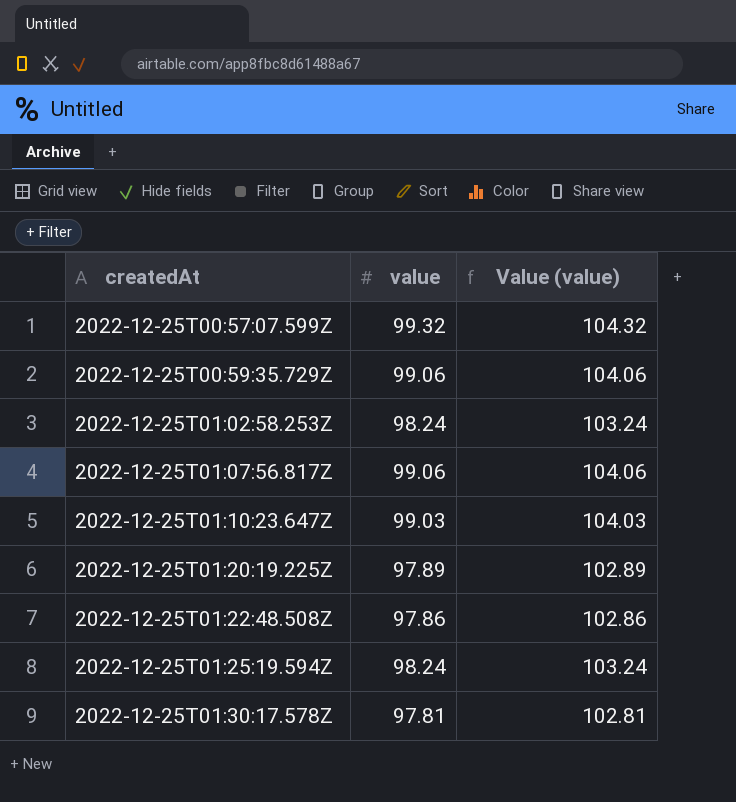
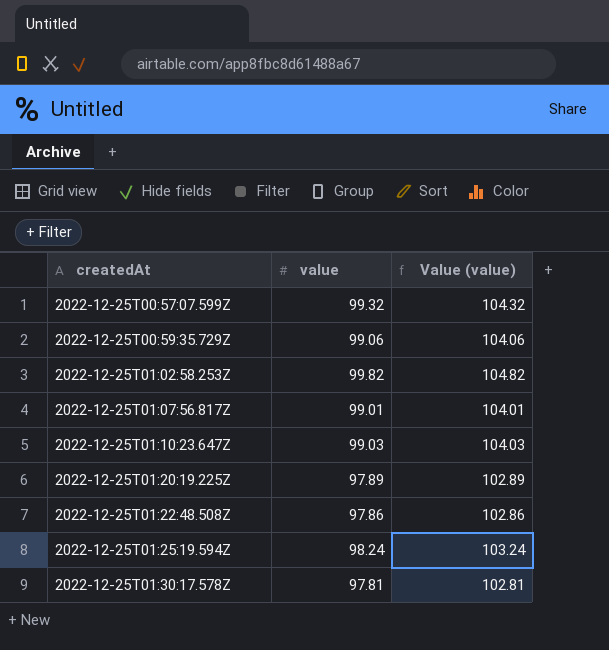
2022-12-25T01:02:58.253Z | value: 98.24 -> 99.82
2022-12-25T01:02:58.253Z | Value (value): 103.24 -> 104.82
2022-12-25T01:07:56.817Z | value: 99.06 -> 99.01
2022-12-25T01:07:56.817Z | Value (value): 104.06 -> 104.01

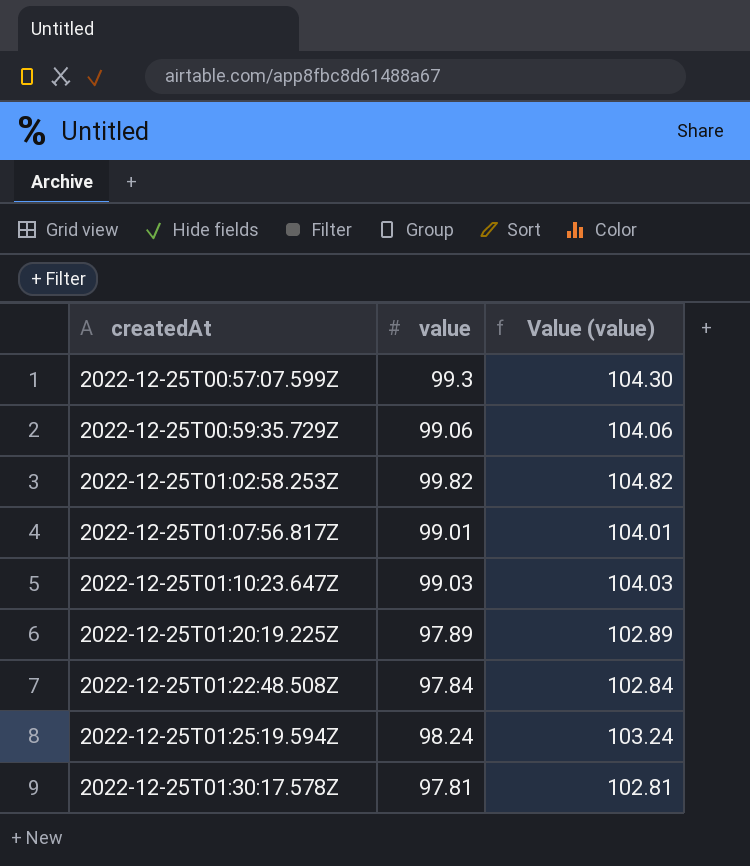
2022-12-25T00:57:07.599Z | value: 99.32 -> 99.3
2022-12-25T00:57:07.599Z | Value (value): 104.32 -> 104.30
2022-12-25T01:22:48.508Z | value: 97.86 -> 97.84
2022-12-25T01:22:48.508Z | Value (value): 102.86 -> 102.84

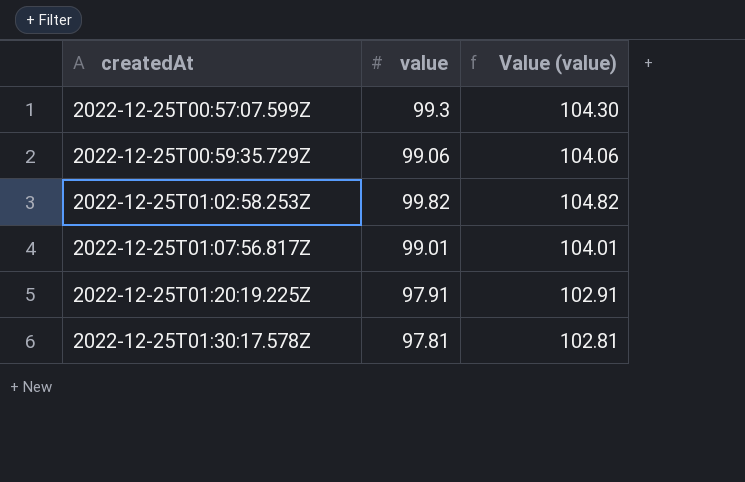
row 2022-12-25T01:10:23.647Z: 99.03 | 104.03 -> none
row 2022-12-25T01:22:48.508Z: 97.84 | 102.84 -> none
row 2022-12-25T01:25:19.594Z: 98.24 | 103.24 -> none
2022-12-25T01:20:19.225Z | value: 97.89 -> 97.91
2022-12-25T01:20:19.225Z | Value (value): 102.89 -> 102.91

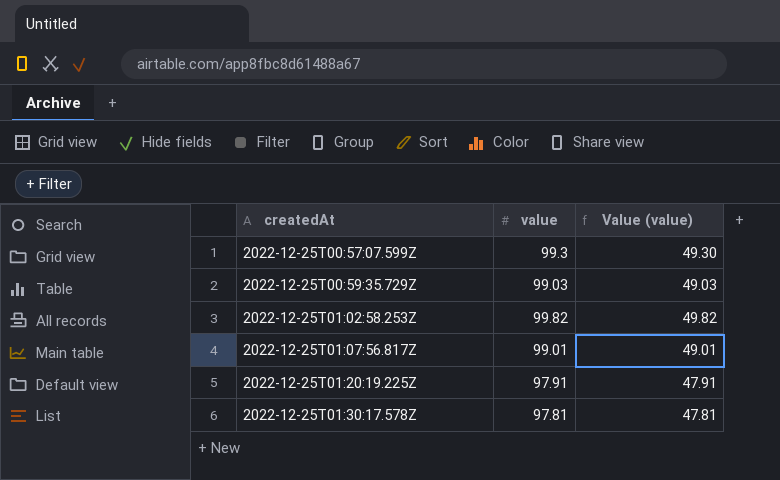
column Value (value) | formula: [value] + 5 -> [value] - 50
2022-12-25T00:59:35.729Z | value: 99.06 -> 99.03

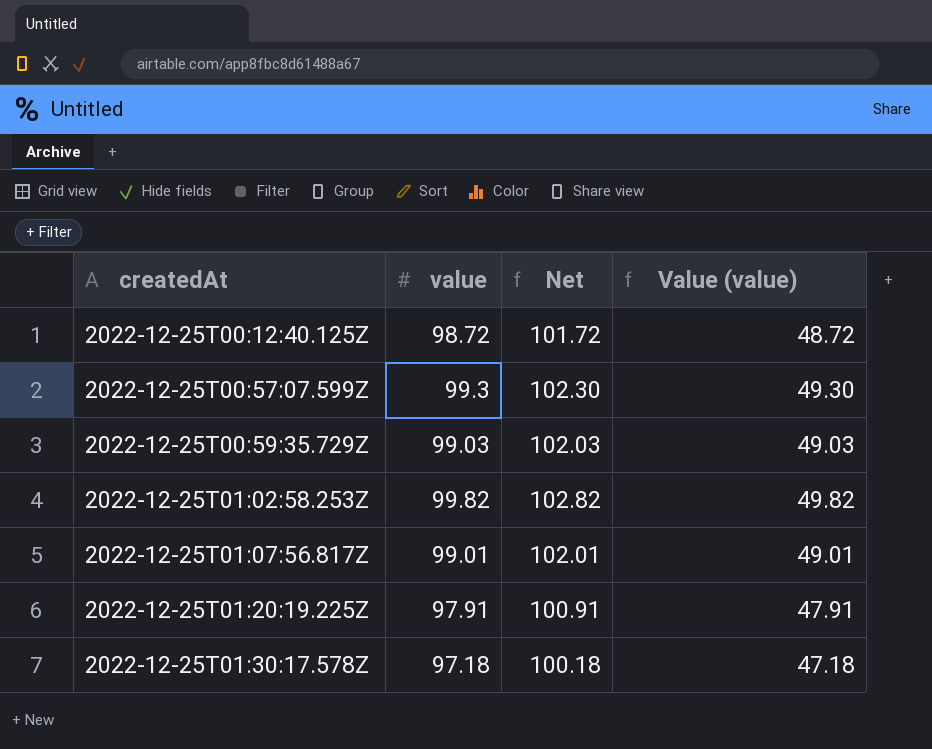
column Net | formula: none -> [value] + 3
row 2022-12-25T00:12:40.125Z: none -> 98.72 | 101.72 | 48.72
2022-12-25T01:30:17.578Z | value: 97.81 -> 97.18
2022-12-25T01:30:17.578Z | Value (value): 47.81 -> 47.18

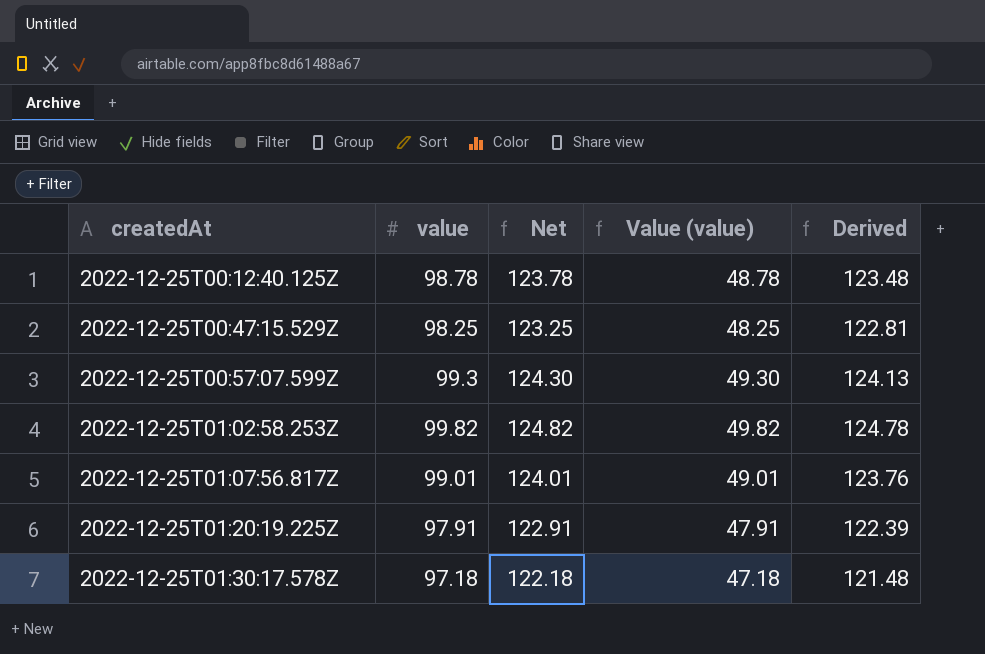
column Net | formula: [value] + 3 -> [value] + 25
column Derived | formula: none -> [value] * 1.25
row 2022-12-25T00:59:35.729Z: 99.03 | 102.03 | 49.03 -> none
2022-12-25T00:12:40.125Z | value: 98.72 -> 98.78
2022-12-25T00:12:40.125Z | Value (value): 48.72 -> 48.78
row 2022-12-25T00:47:15.529Z: none -> 98.25 | 123.25 | 48.25 | 122.81

